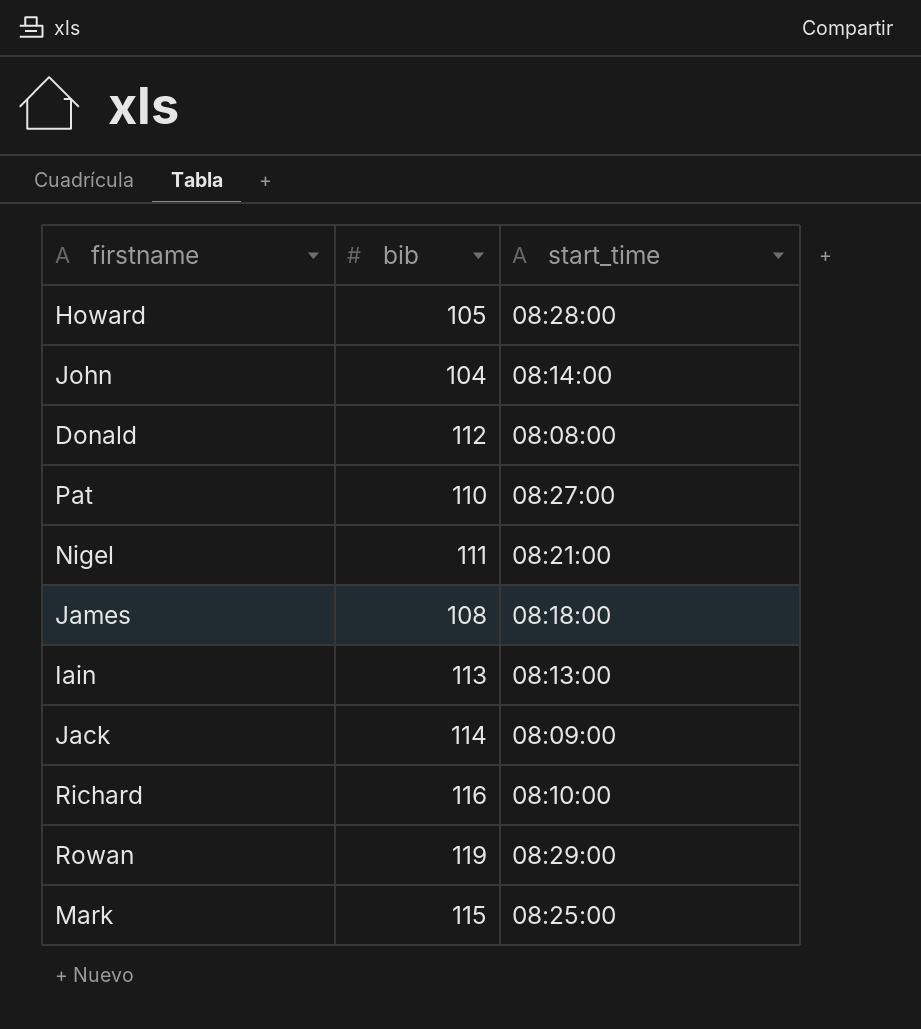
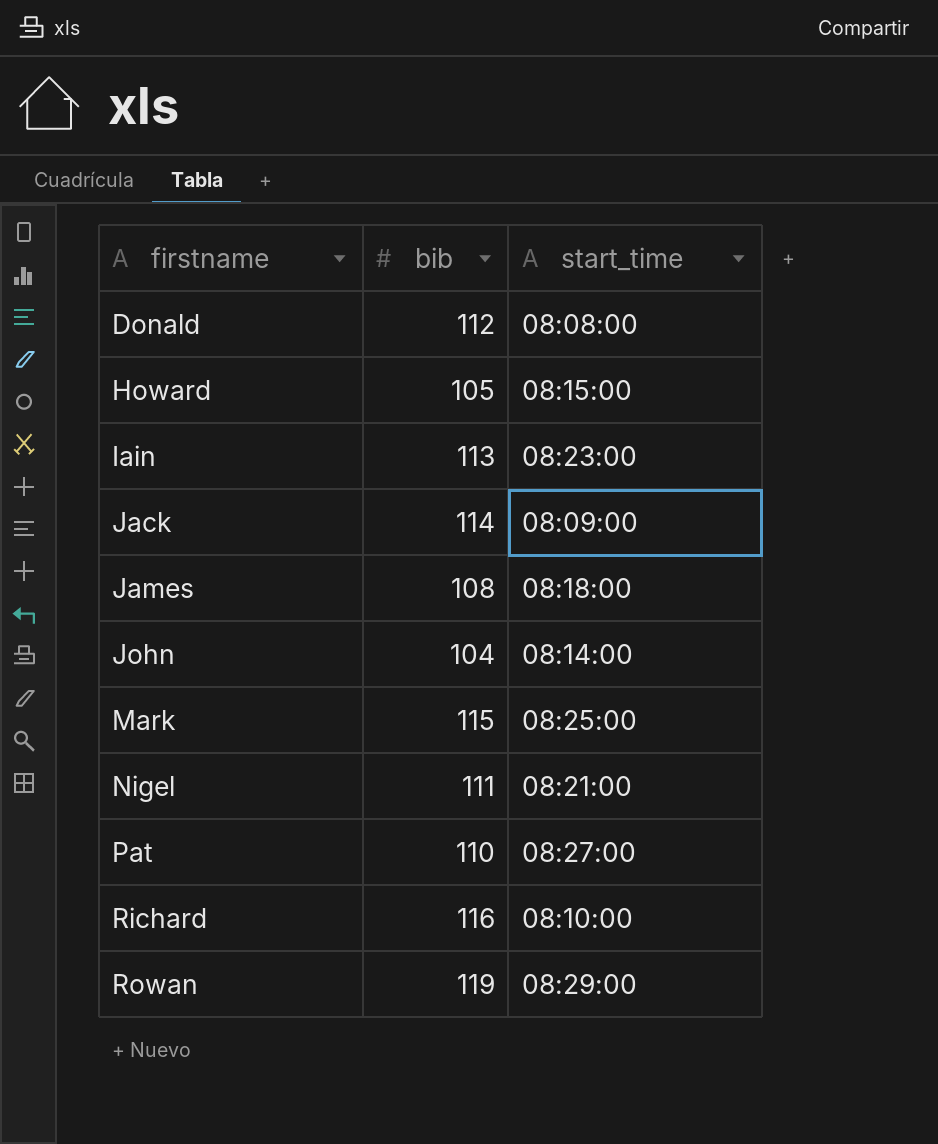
row order: none -> firstname ascending
Howard | start_time: 08:28:00 -> 08:15:00
Iain | start_time: 08:13:00 -> 08:23:00

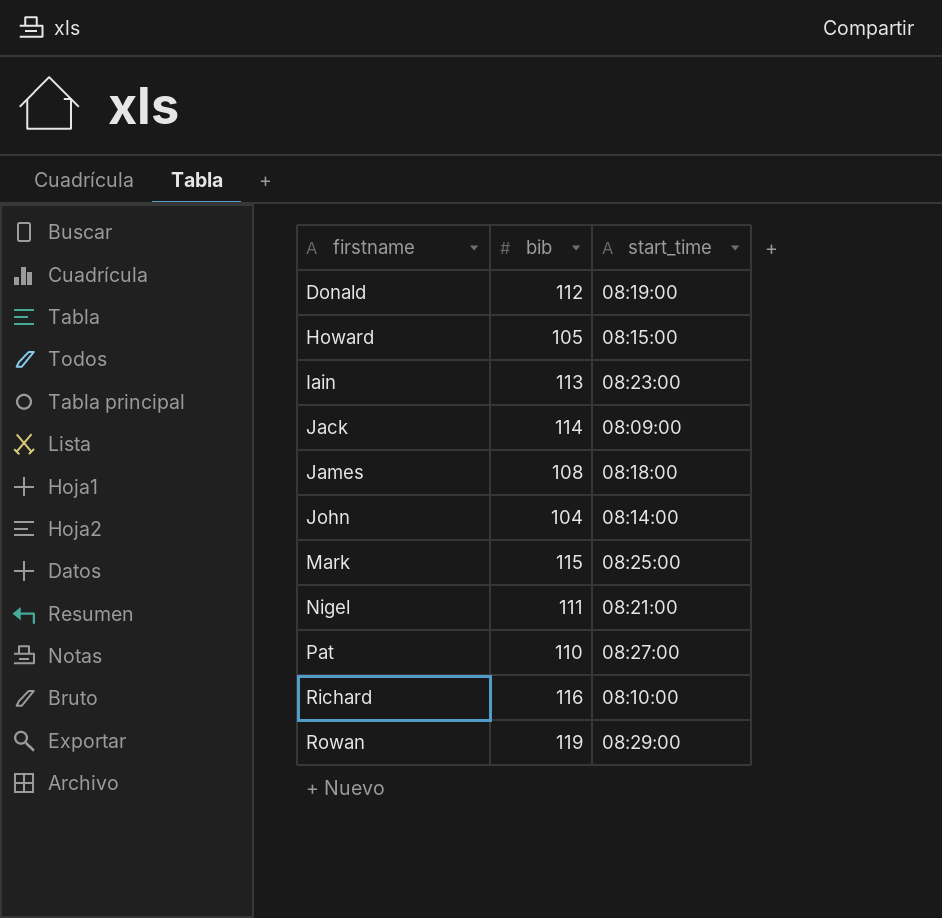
Donald | start_time: 08:08:00 -> 08:19:00

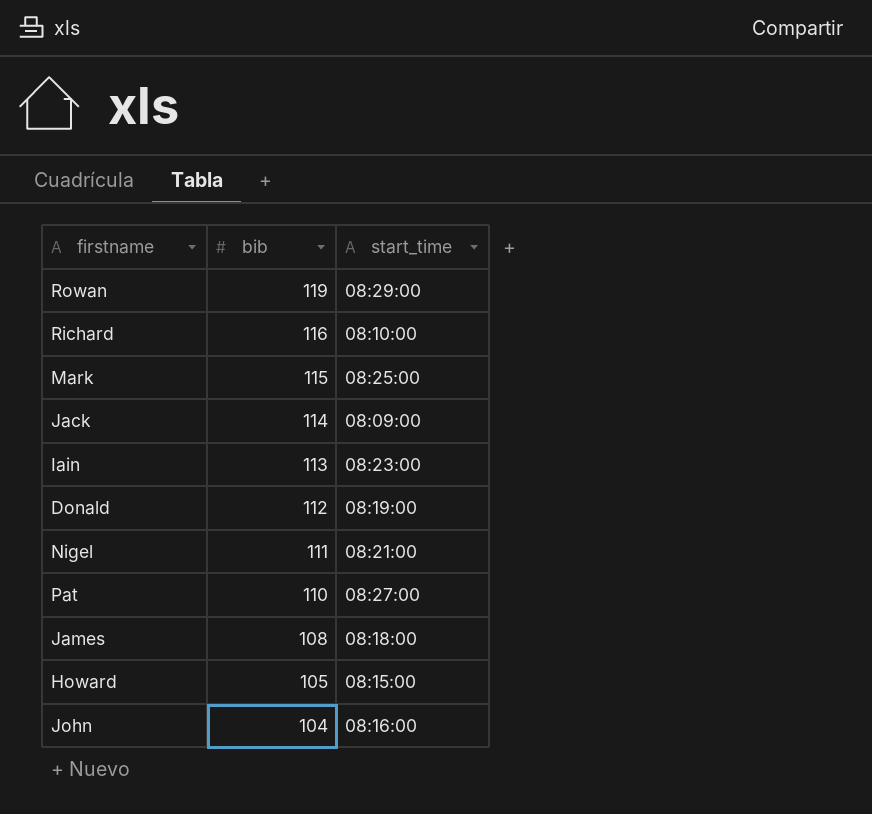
row order: firstname ascending -> bib descending
John | start_time: 08:14:00 -> 08:16:00

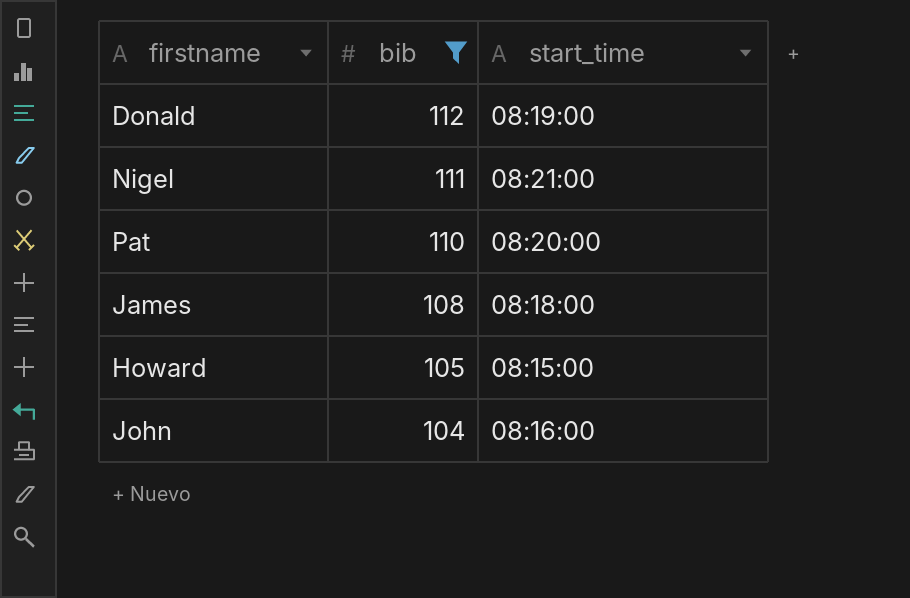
filter: none -> bib <= 112
Pat | start_time: 08:27:00 -> 08:20:00

